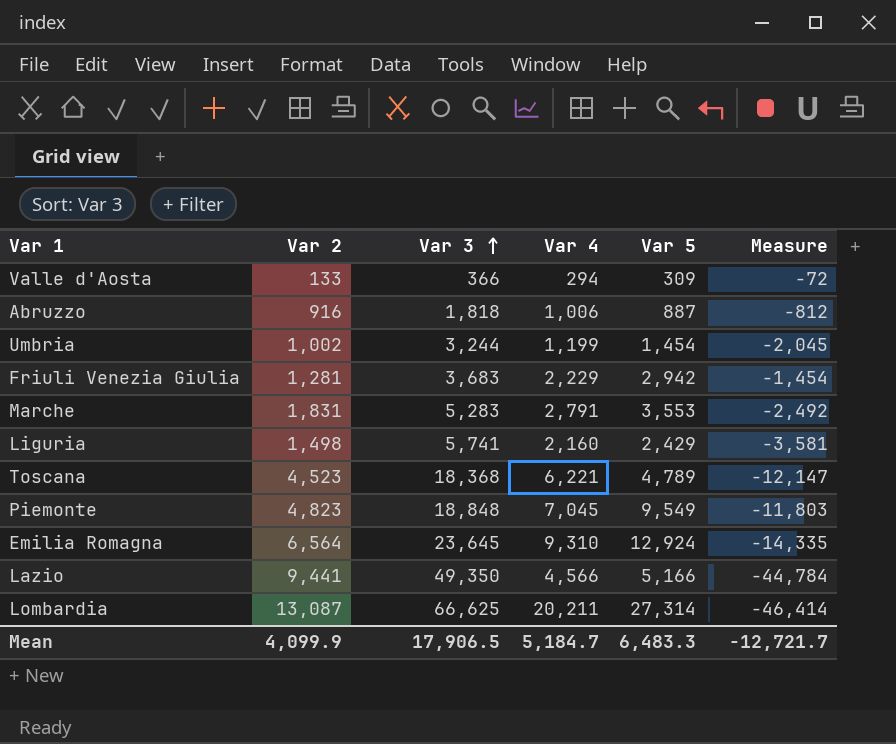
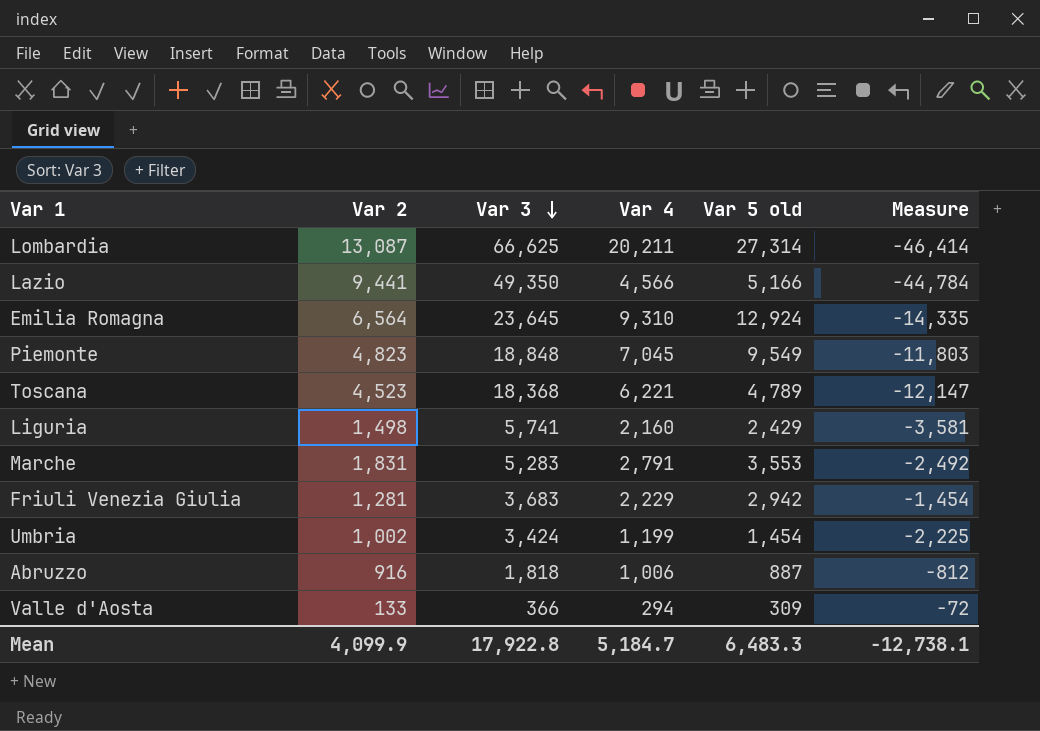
row order: Var 3 ascending -> Var 3 descending
column name: Var 5 -> Var 5 old
Umbria | Var 3: 3,244 -> 3,424
Umbria | Measure: -2,045 -> -2,225
Mean | Var 3: 17,906.5 -> 17,922.8
Mean | Measure: -12,721.7 -> -12,738.1

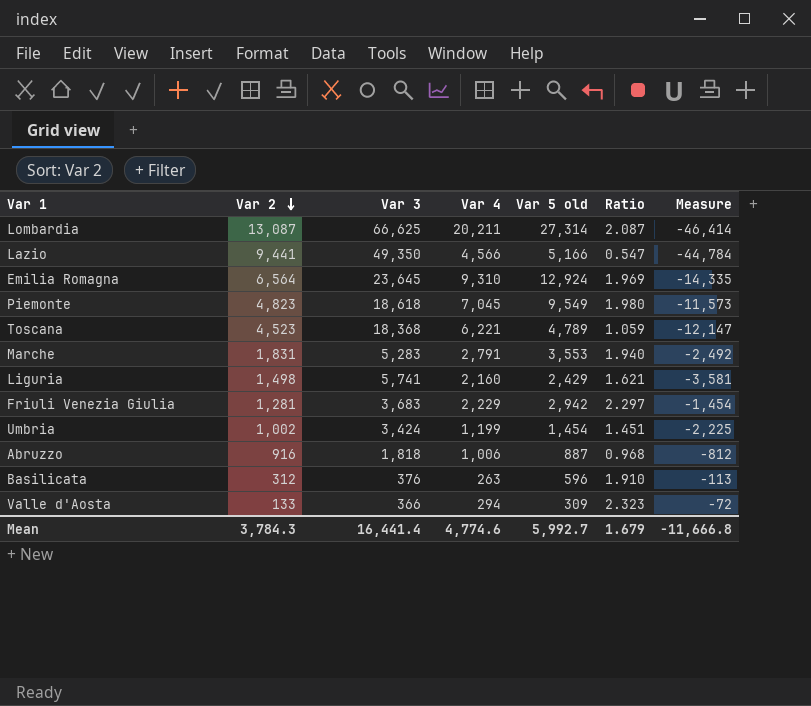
row order: Var 3 descending -> Var 2 descending
column Ratio | formula: none -> [Var 5 old] / [Var 2]
Piemonte | Var 3: 18,848 -> 18,618
Piemonte | Measure: -11,803 -> -11,573
row Basilicata: none -> 312 | 376 | 263 | 596 | 1.910 | -113
Mean | Var 2: 4,099.9 -> 3,784.3
Mean | Var 3: 17,922.8 -> 16,441.4
Mean | Var 4: 5,184.7 -> 4,774.6
Mean | Var 5 old: 6,483.3 -> 5,992.7
Mean | Measure: -12,738.1 -> -11,666.8

